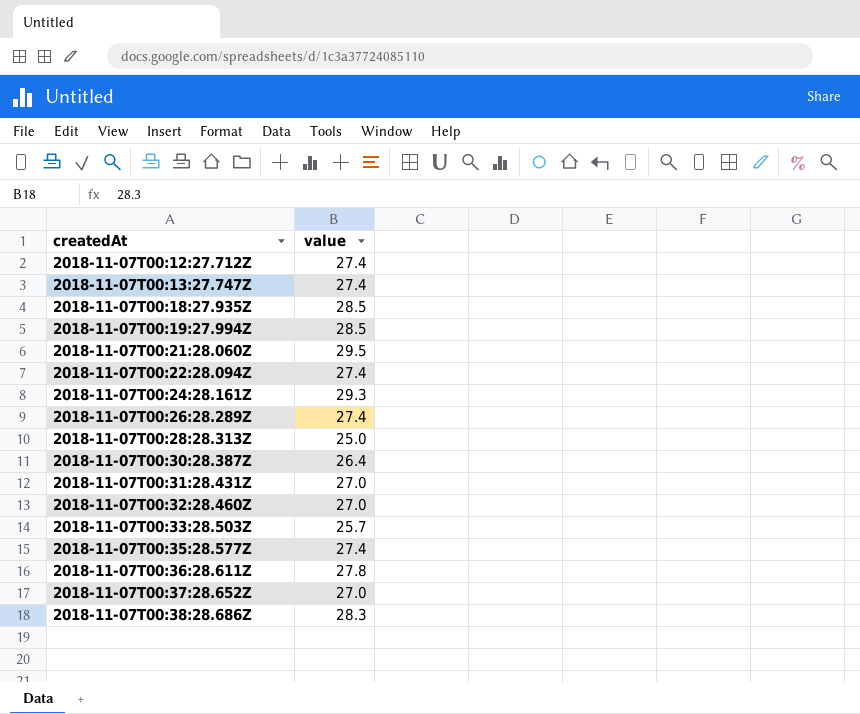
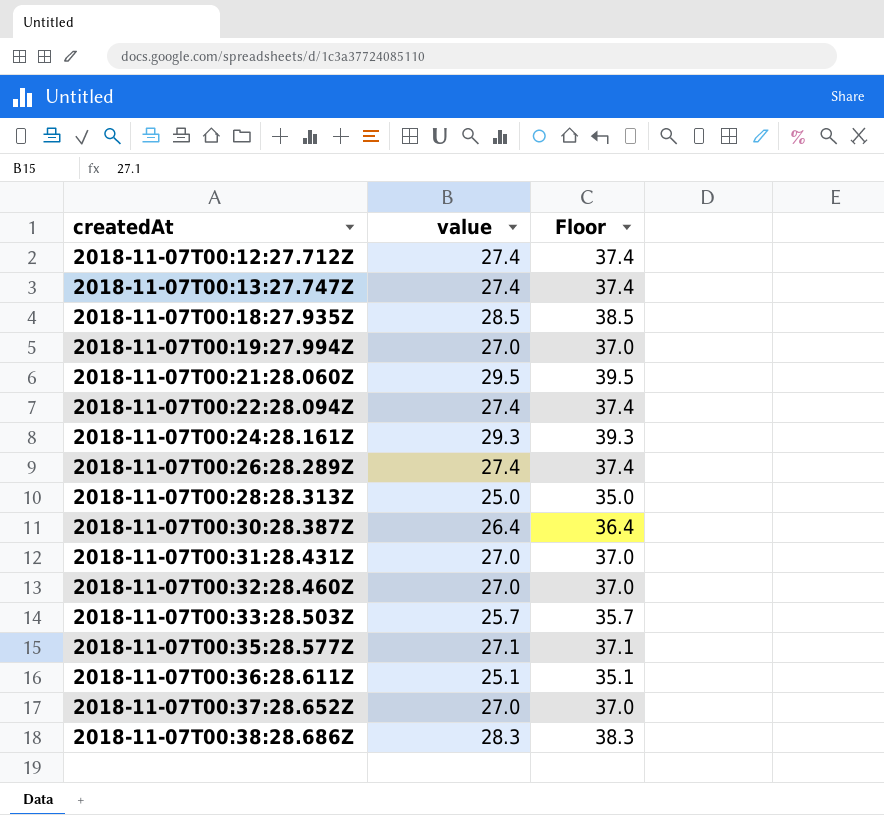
column Floor | formula: none -> [value] + 10
2018-11-07T00:19:27.994Z | value: 28.5 -> 27.0
2018-11-07T00:35:28.577Z | value: 27.4 -> 27.1
2018-11-07T00:36:28.611Z | value: 27.8 -> 25.1

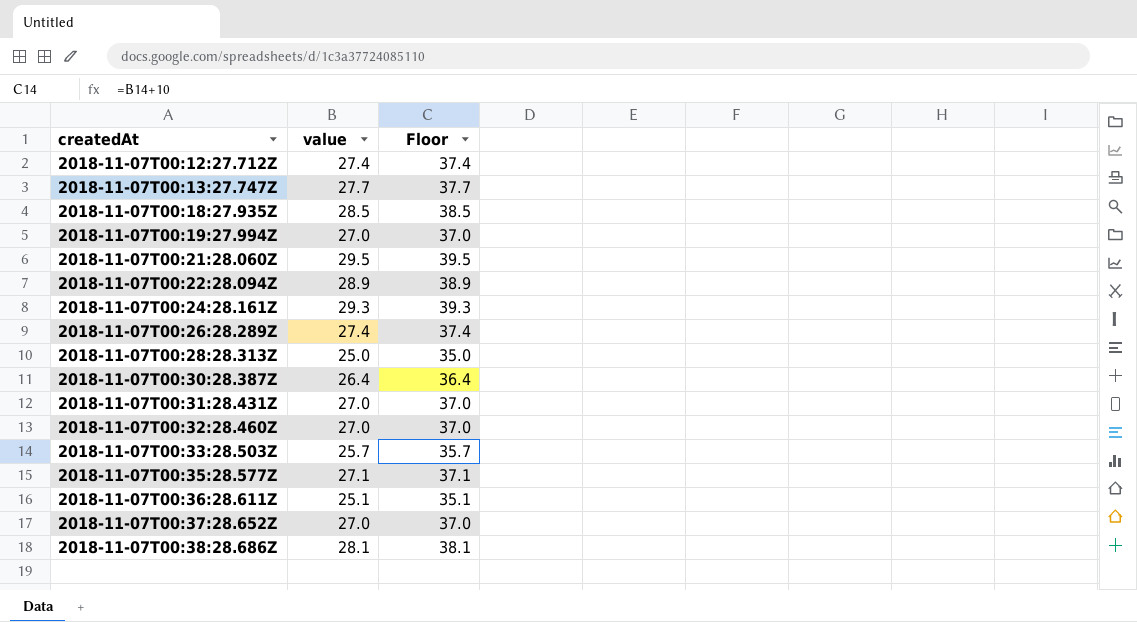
2018-11-07T00:13:27.747Z | value: 27.4 -> 27.7
2018-11-07T00:13:27.747Z | Floor: 37.4 -> 37.7
2018-11-07T00:22:28.094Z | value: 27.4 -> 28.9
2018-11-07T00:22:28.094Z | Floor: 37.4 -> 38.9
2018-11-07T00:38:28.686Z | value: 28.3 -> 28.1
2018-11-07T00:38:28.686Z | Floor: 38.3 -> 38.1

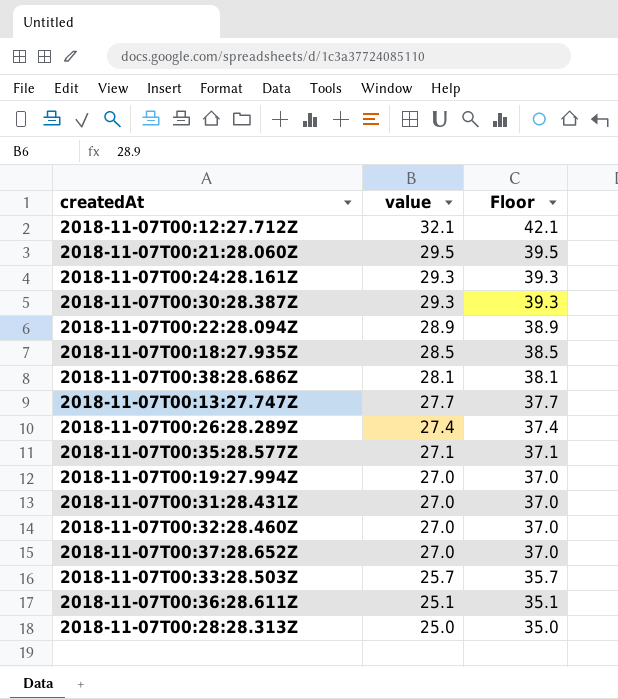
row order: createdAt ascending -> value descending
2018-11-07T00:12:27.712Z | value: 27.4 -> 32.1
2018-11-07T00:12:27.712Z | Floor: 37.4 -> 42.1
2018-11-07T00:30:28.387Z | value: 26.4 -> 29.3
2018-11-07T00:30:28.387Z | Floor: 36.4 -> 39.3

